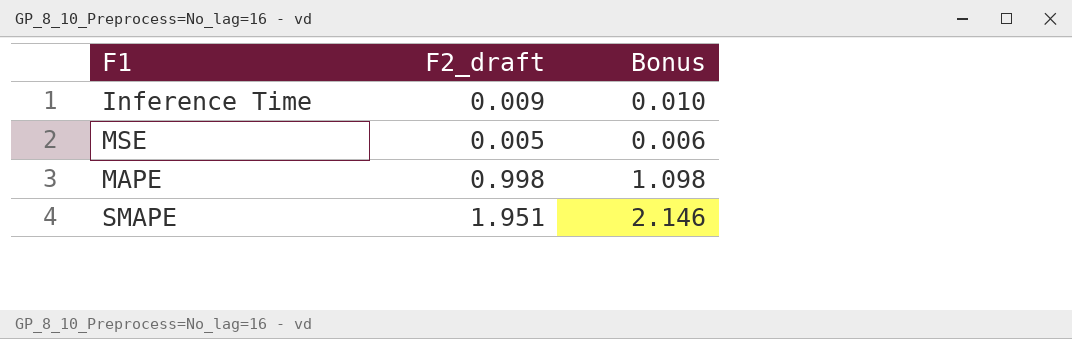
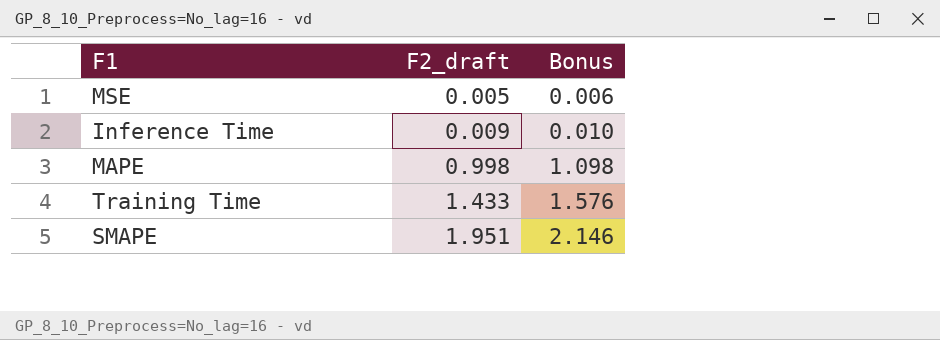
row order: none -> F2_draft ascending
row Training Time: none -> 1.433 | 1.576

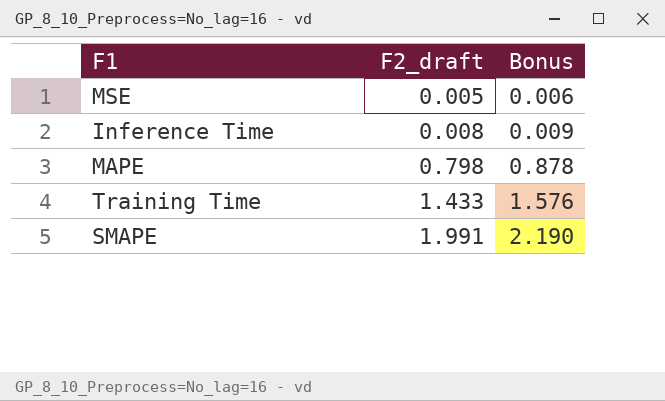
Inference Time | F2_draft: 0.009 -> 0.008
Inference Time | Bonus: 0.010 -> 0.009
MAPE | F2_draft: 0.998 -> 0.798
MAPE | Bonus: 1.098 -> 0.878
SMAPE | F2_draft: 1.951 -> 1.991
SMAPE | Bonus: 2.146 -> 2.190

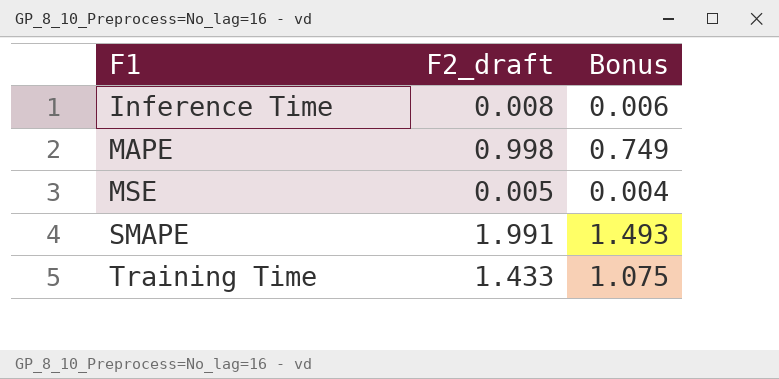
row order: F2_draft ascending -> F1 ascending
column Bonus | formula: [F2_draft] * 1.1 -> [F2_draft] * 0.75
MAPE | F2_draft: 0.798 -> 0.998

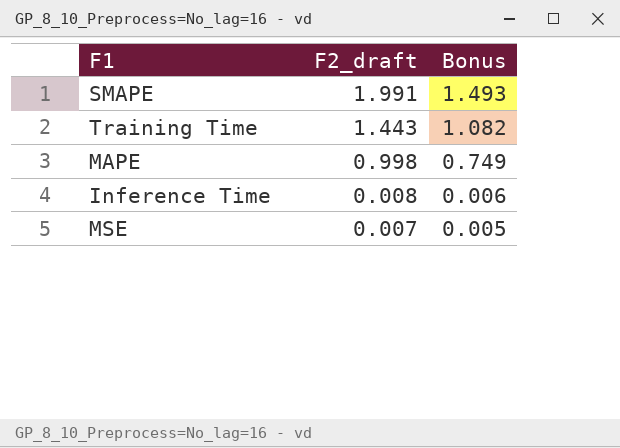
row order: F1 ascending -> F2_draft descending
Training Time | F2_draft: 1.433 -> 1.443
Training Time | Bonus: 1.075 -> 1.082
MSE | F2_draft: 0.005 -> 0.007
MSE | Bonus: 0.004 -> 0.005

